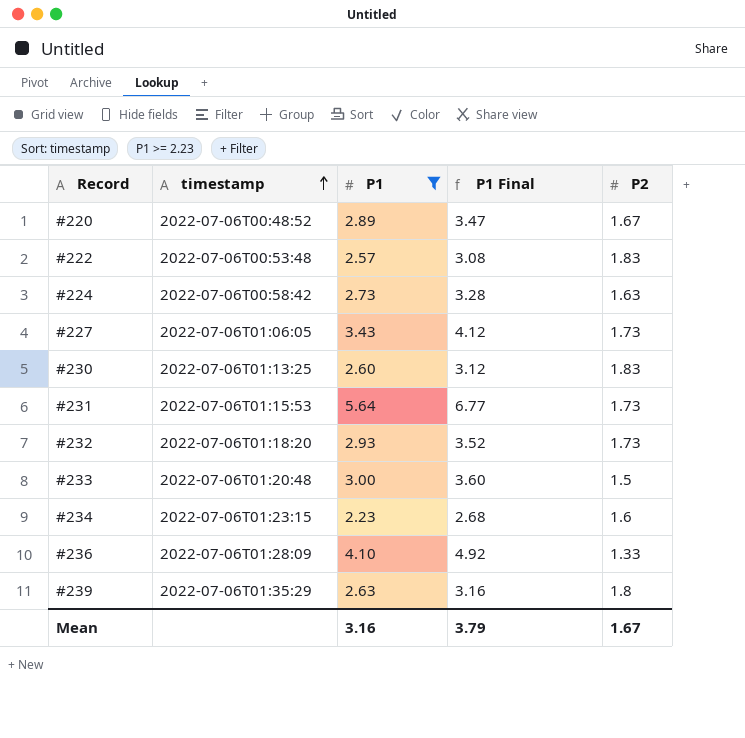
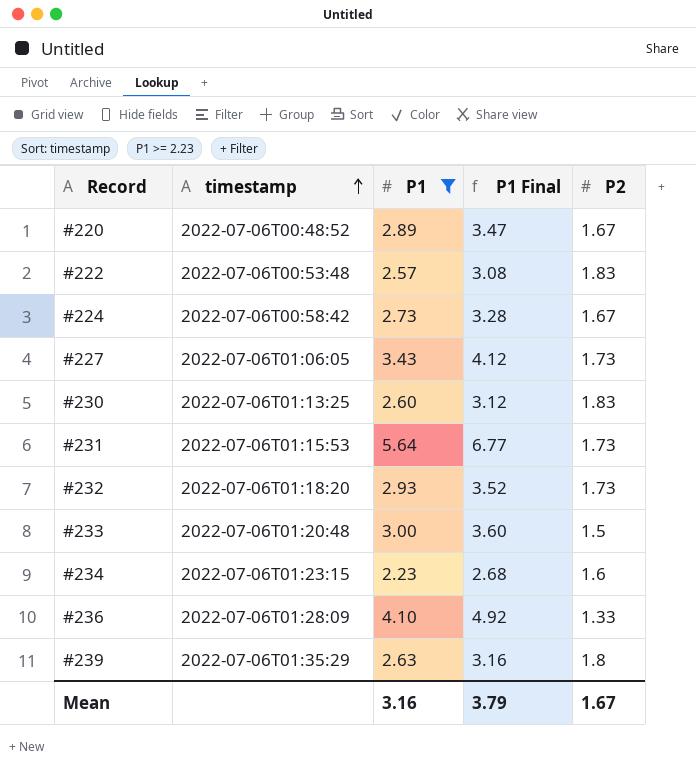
#224 | P2: 1.63 -> 1.67

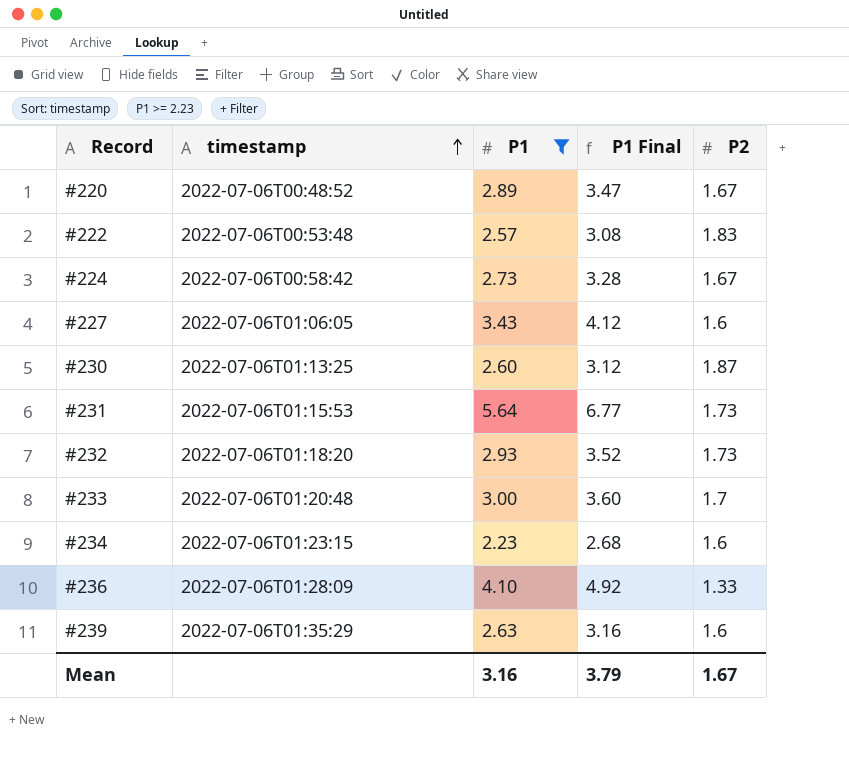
#227 | P2: 1.73 -> 1.6
#230 | P2: 1.83 -> 1.87
#233 | P2: 1.5 -> 1.7
#239 | P2: 1.8 -> 1.6

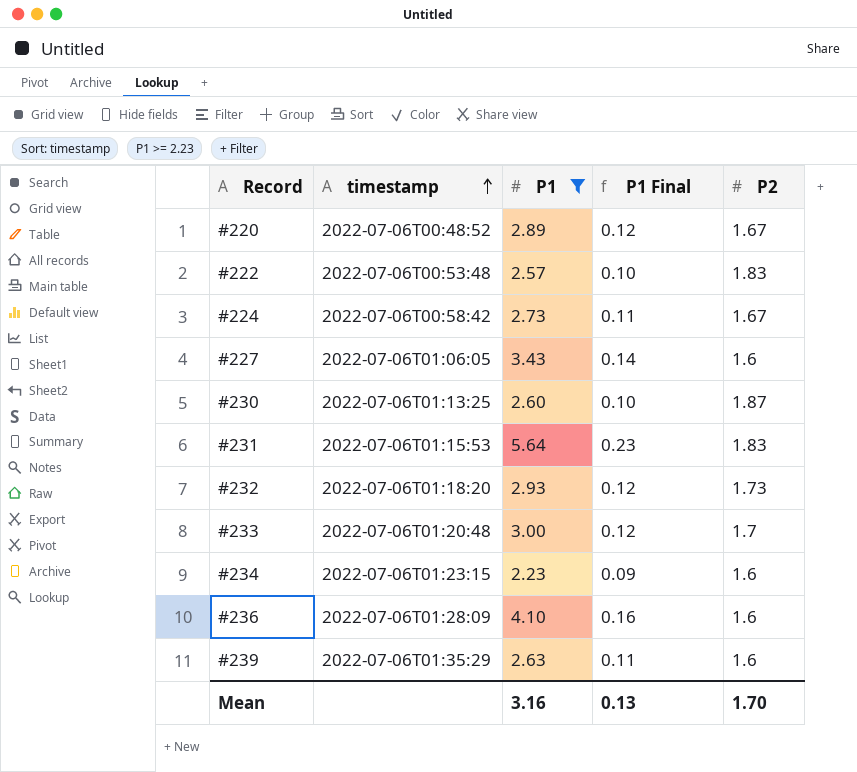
column P1 Final | formula: [P1] * 1.2 -> [P1] * 0.04
#231 | P2: 1.73 -> 1.83
#236 | P2: 1.33 -> 1.6
Mean | P1 Final: 3.79 -> 0.13
Mean | P2: 1.67 -> 1.70

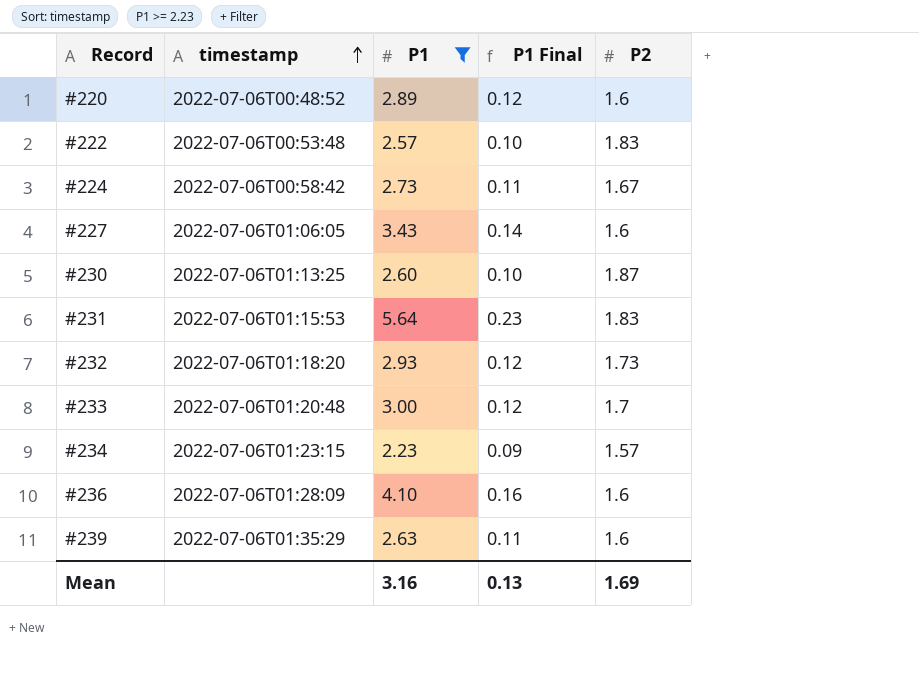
#220 | P2: 1.67 -> 1.6
#234 | P2: 1.6 -> 1.57
Mean | P2: 1.70 -> 1.69

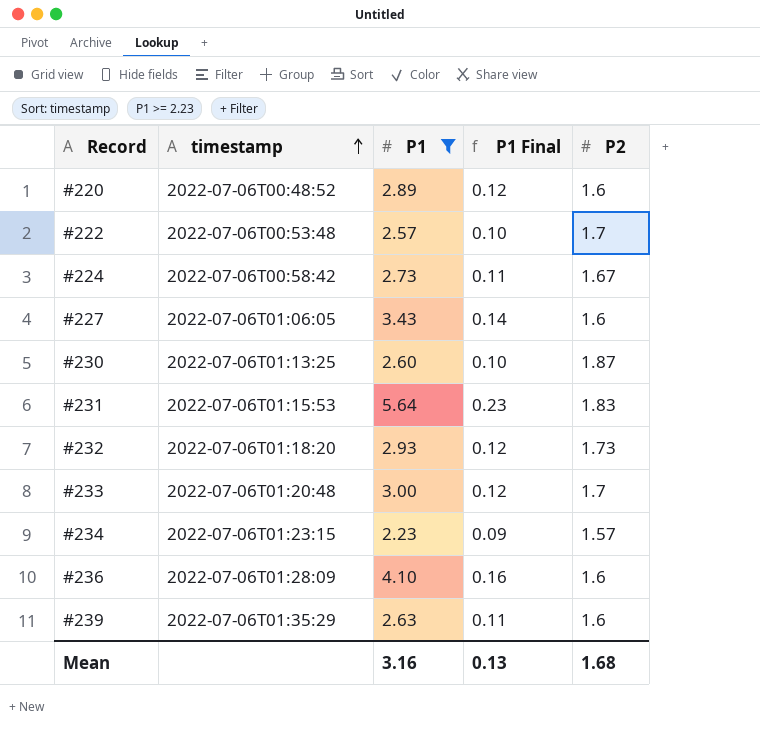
#222 | P2: 1.83 -> 1.7
Mean | P2: 1.69 -> 1.68

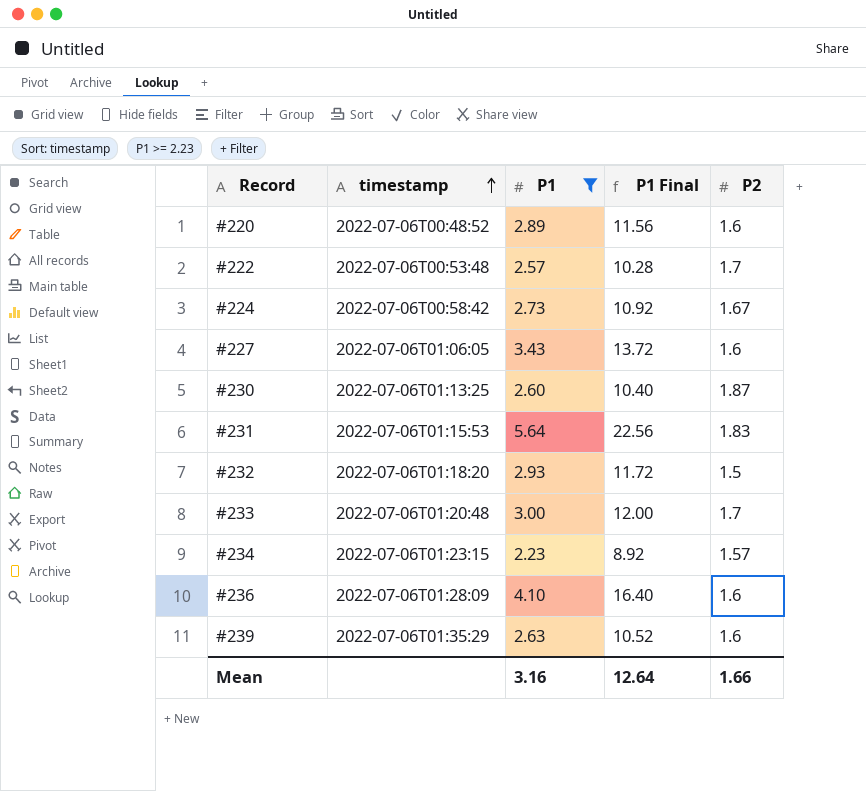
column P1 Final | formula: [P1] * 0.04 -> [P1] * 4
#232 | P2: 1.73 -> 1.5
Mean | P1 Final: 0.13 -> 12.64
Mean | P2: 1.68 -> 1.66

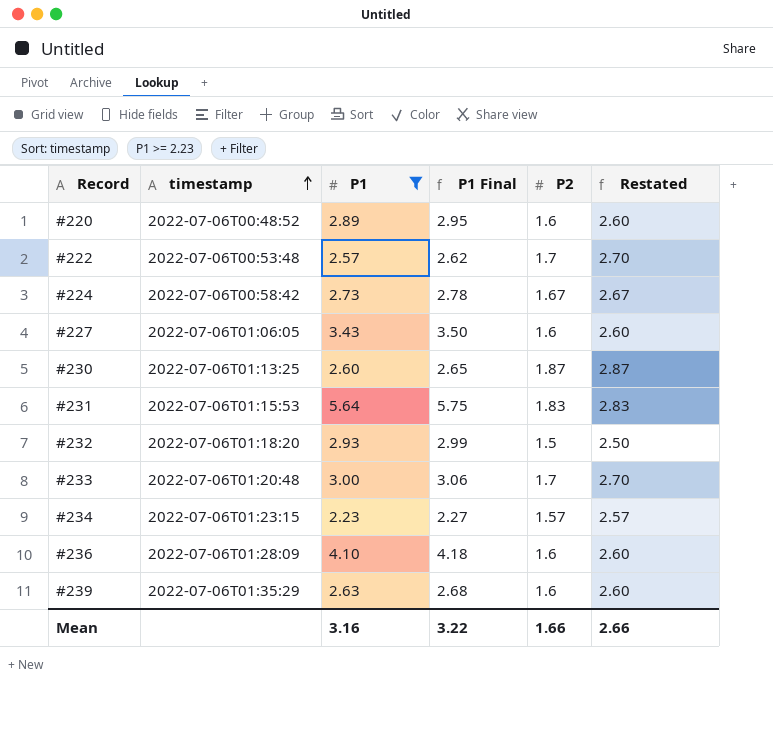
column P1 Final | formula: [P1] * 4 -> [P1] * 1.02
column Restated | formula: none -> [P2] + 1
Mean | P1 Final: 12.64 -> 3.22

